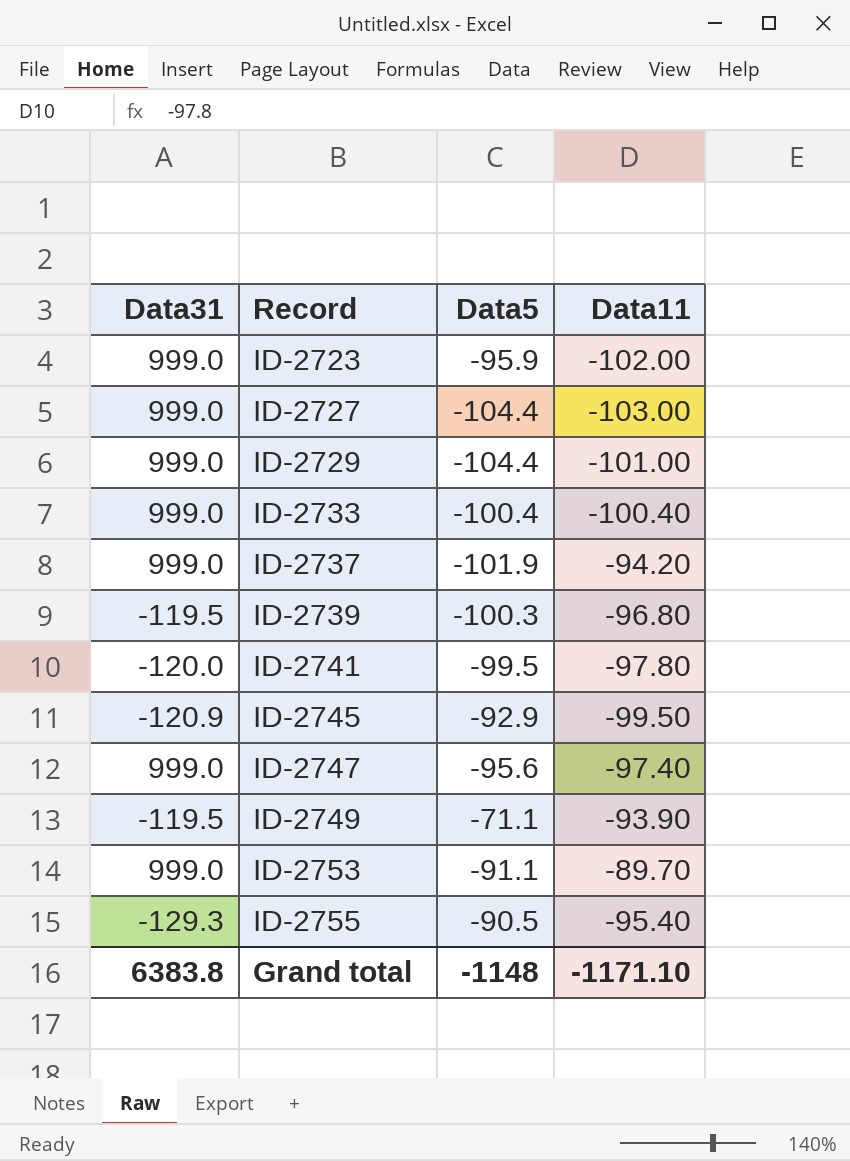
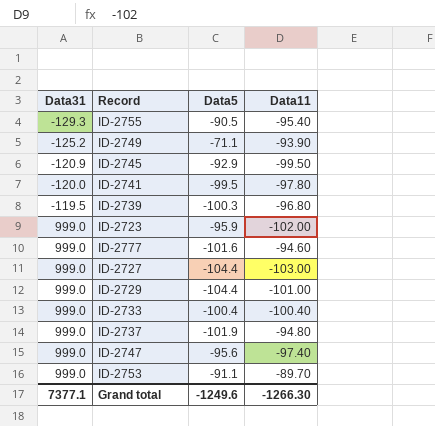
row order: Record ascending -> Data31 ascending
ID-2749 | Data31: -119.5 -> -125.2
row ID-2777: none -> 999.0 | -101.6 | -94.60
ID-2737 | Data11: -94.20 -> -94.80
Grand total | Data31: 6383.8 -> 7377.1
Grand total | Data5: -1148 -> -1249.6
Grand total | Data11: -1171.10 -> -1266.30

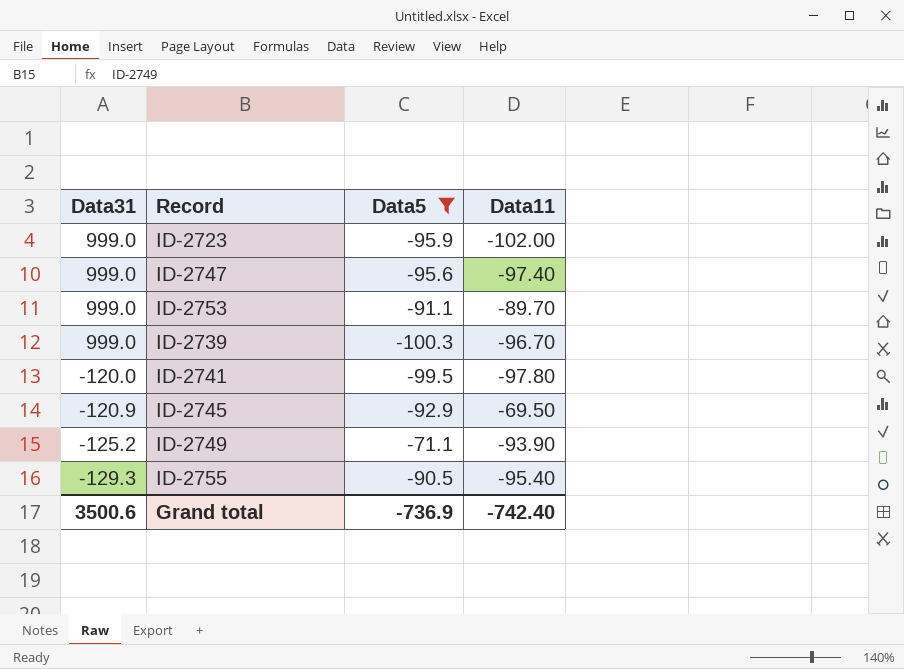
filter: none -> Data5 >= -100.3
row order: Data31 ascending -> Data31 descending
ID-2739 | Data31: -119.5 -> 999.0
ID-2739 | Data11: -96.80 -> -96.70
ID-2745 | Data11: -99.50 -> -69.50
Grand total | Data31: 7377.1 -> 3500.6
Grand total | Data5: -1249.6 -> -736.9
Grand total | Data11: -1266.30 -> -742.40

